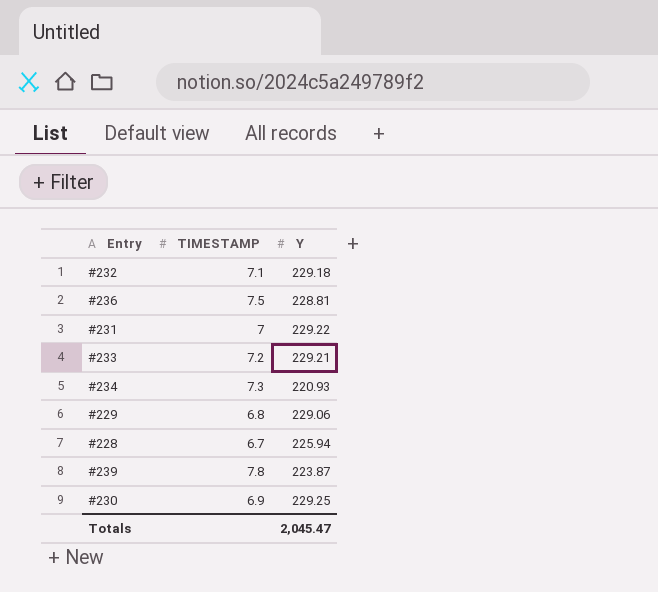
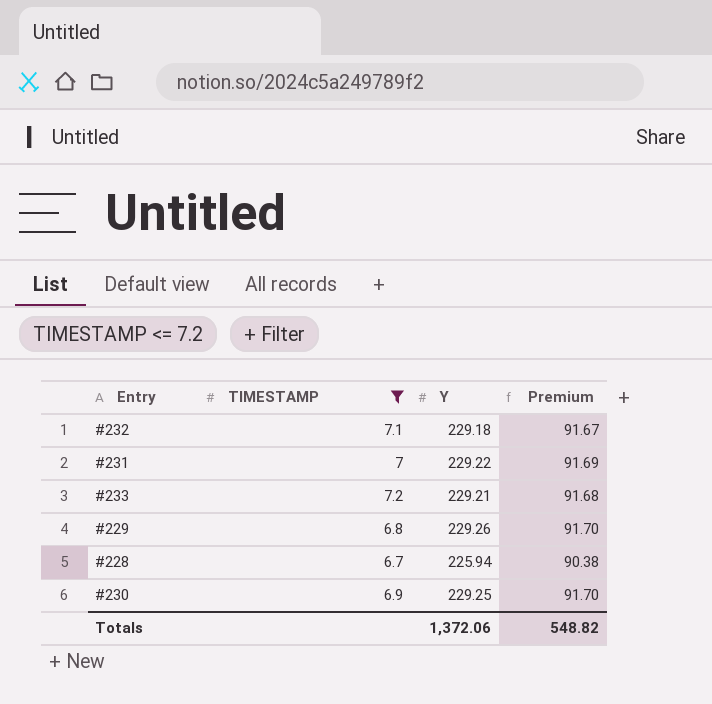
filter: none -> TIMESTAMP <= 7.2
column Premium | formula: none -> [Y] * 0.4
#229 | Y: 229.06 -> 229.26
Totals | Y: 2,045.47 -> 1,372.06

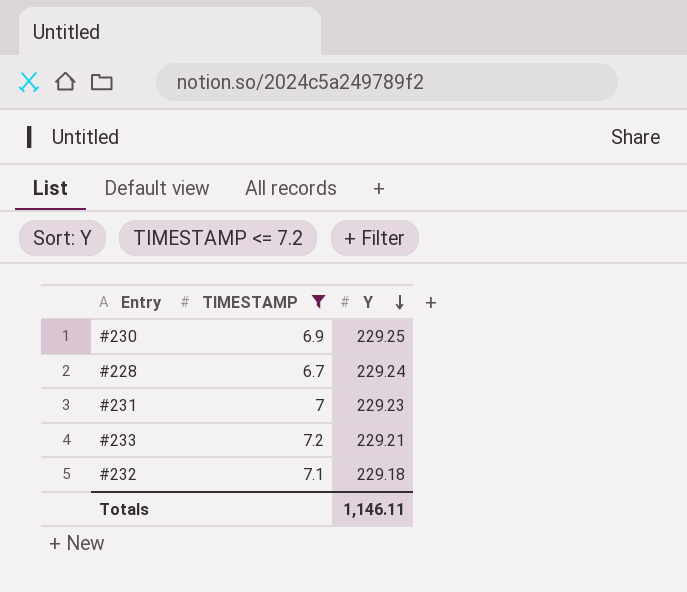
row order: none -> Y descending
column Premium | formula: [Y] * 0.4 -> none
row #229: 6.8 | 229.26 | 91.70 -> none
#228 | Y: 225.94 -> 229.24
#231 | Y: 229.22 -> 229.23
Totals | Y: 1,372.06 -> 1,146.11

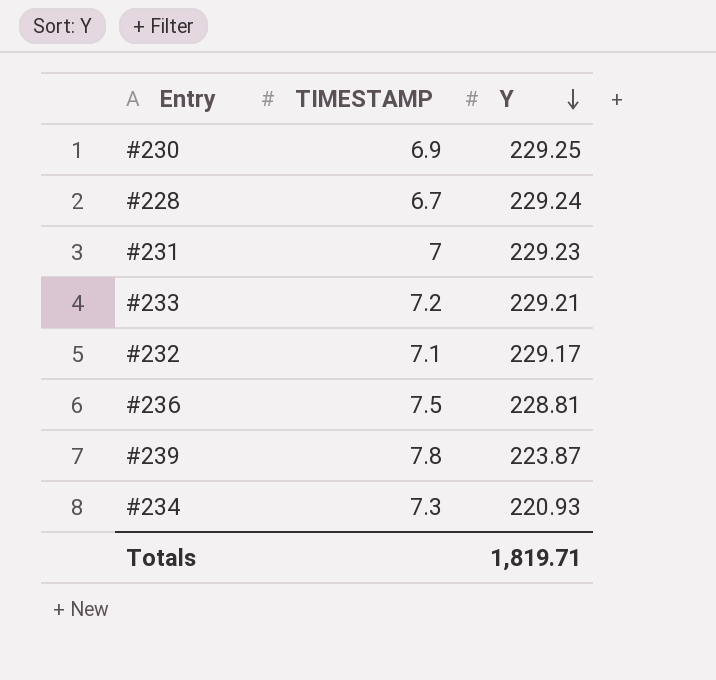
filter: TIMESTAMP <= 7.2 -> none
#232 | Y: 229.18 -> 229.17
Totals | Y: 1,146.11 -> 1,819.71

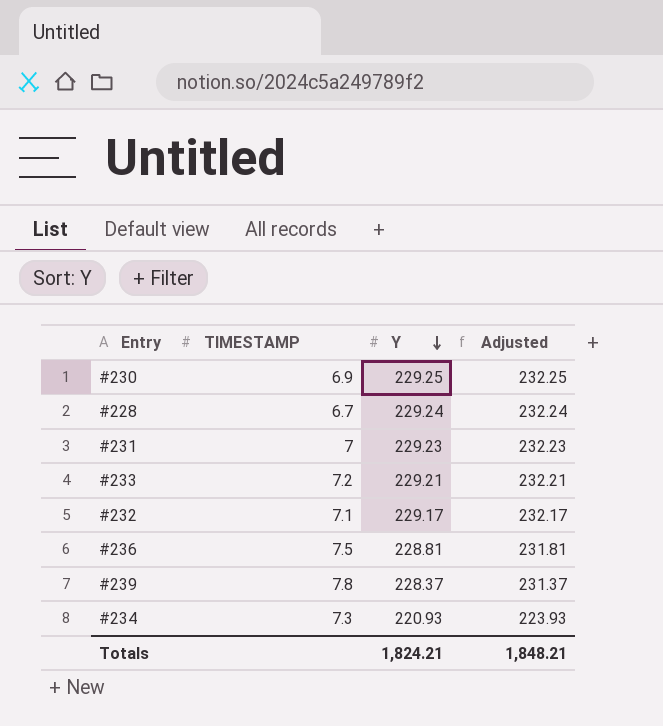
column Adjusted | formula: none -> [Y] + 3
#239 | Y: 223.87 -> 228.37
Totals | Y: 1,819.71 -> 1,824.21

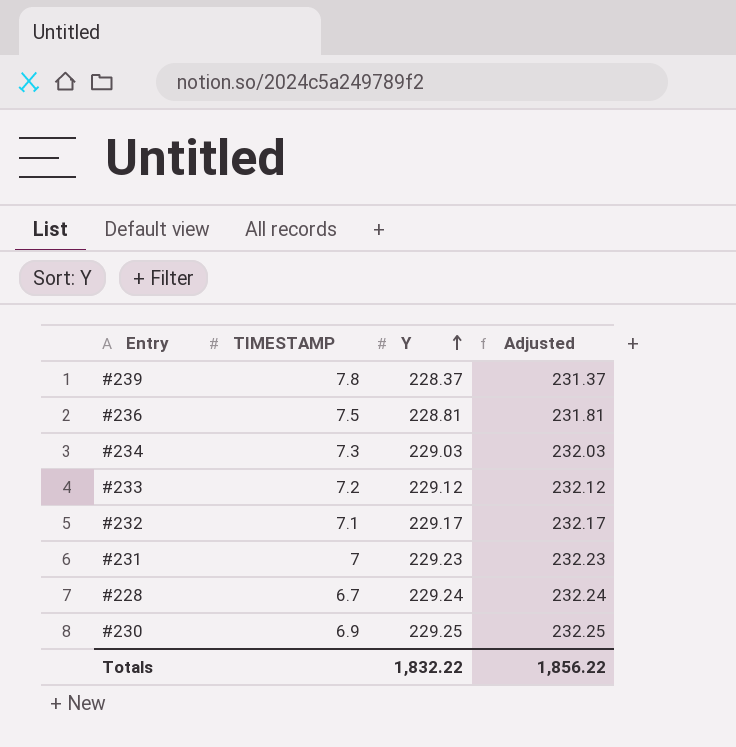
row order: Y descending -> Y ascending
#234 | Y: 220.93 -> 229.03
#234 | Adjusted: 223.93 -> 232.03
#233 | Y: 229.21 -> 229.12
#233 | Adjusted: 232.21 -> 232.12
Totals | Y: 1,824.21 -> 1,832.22
Totals | Adjusted: 1,848.21 -> 1,856.22

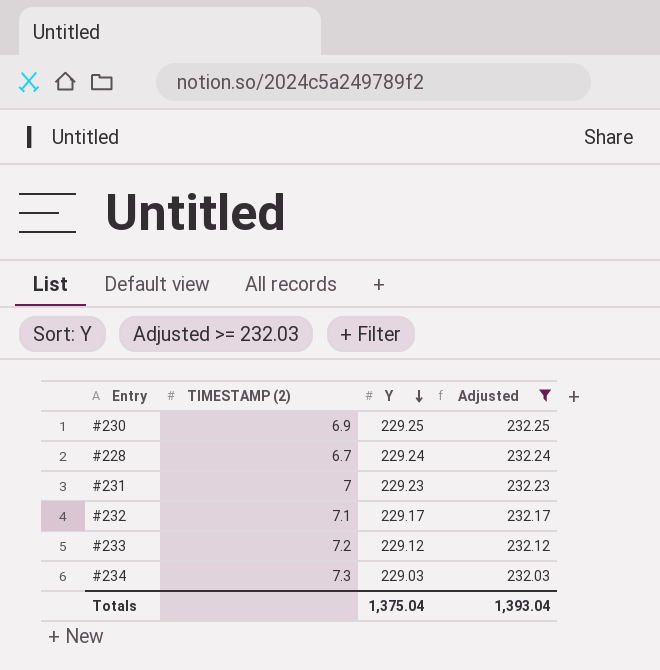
filter: none -> Adjusted >= 232.03
row order: Y ascending -> Y descending
column name: TIMESTAMP -> TIMESTAMP (2)
Totals | Y: 1,832.22 -> 1,375.04
Totals | Adjusted: 1,856.22 -> 1,393.04

